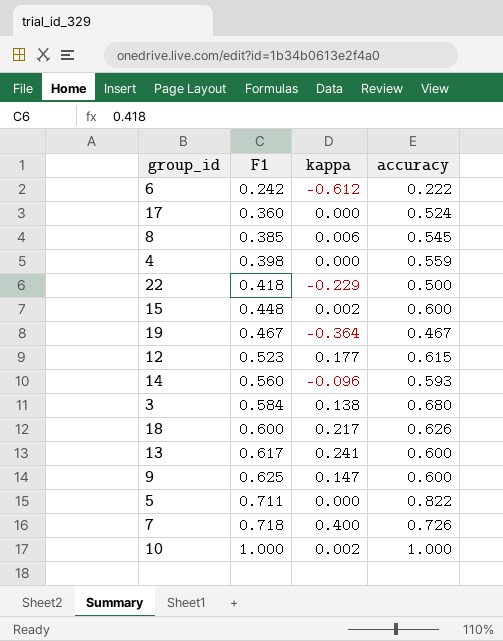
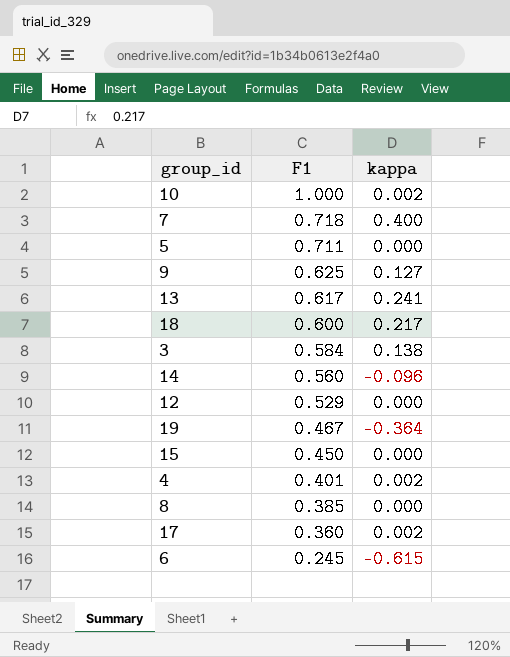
row order: F1 ascending -> F1 descending
column accuracy | position: 4 -> none
row 22: 0.418 | -0.229 | 0.500 -> none
9 | kappa: 0.147 -> 0.127
12 | F1: 0.523 -> 0.529
12 | kappa: 0.177 -> 0.000
15 | F1: 0.448 -> 0.450
15 | kappa: 0.002 -> 0.000
4 | F1: 0.398 -> 0.401
4 | kappa: 0.000 -> 0.002
8 | kappa: 0.006 -> 0.000
17 | kappa: 0.000 -> 0.002
6 | F1: 0.242 -> 0.245
6 | kappa: -0.612 -> -0.615

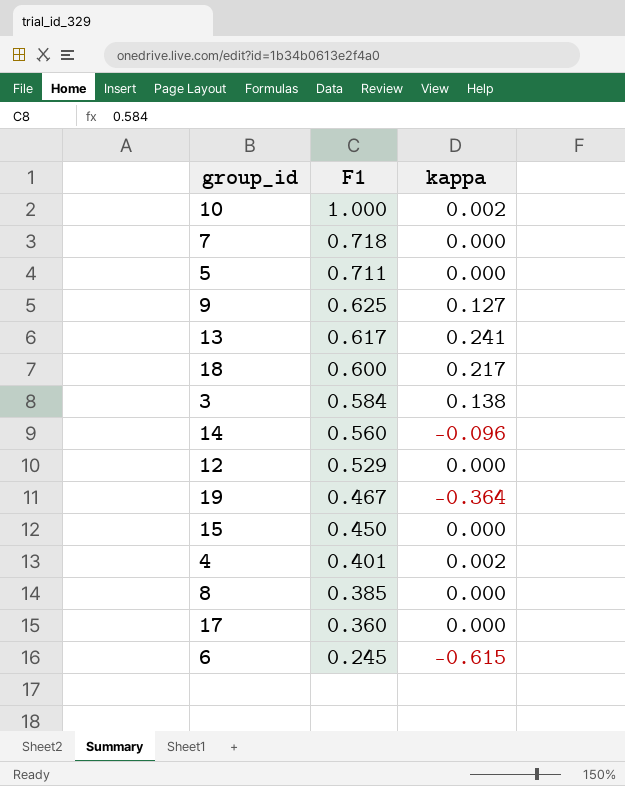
7 | kappa: 0.400 -> 0.000
17 | kappa: 0.002 -> 0.000

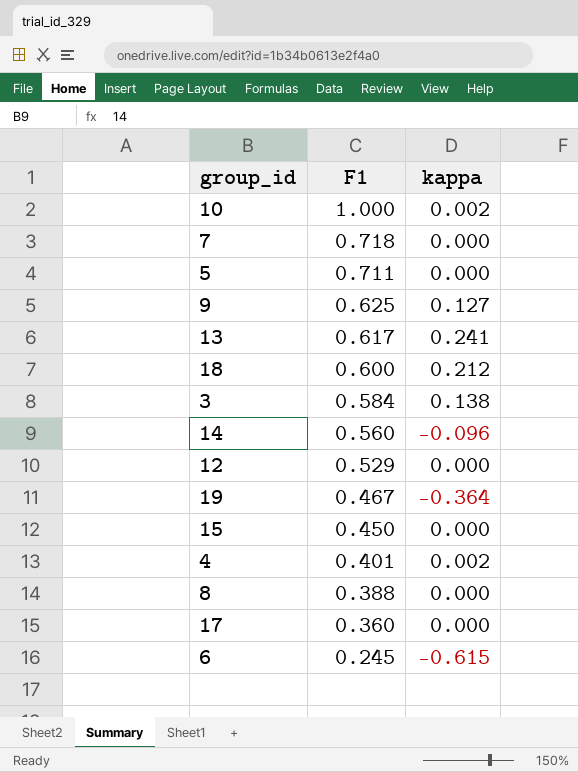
18 | kappa: 0.217 -> 0.212
8 | F1: 0.385 -> 0.388

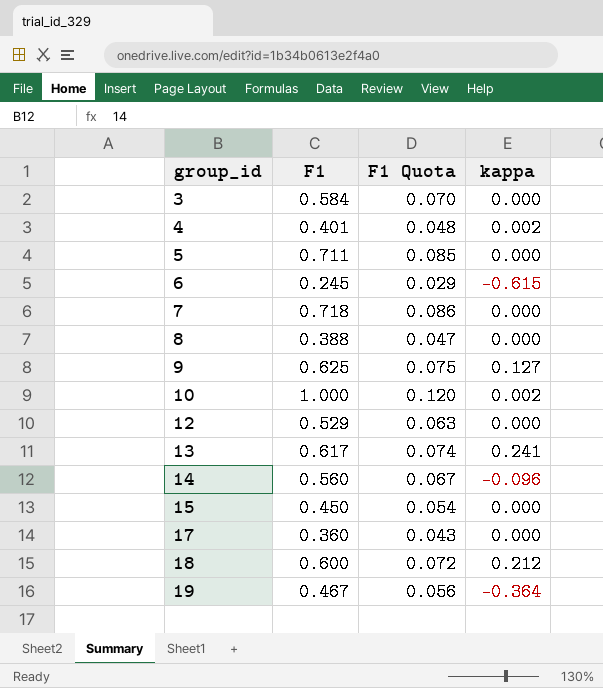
row order: F1 descending -> group_id ascending
column F1 Quota | formula: none -> [F1] * 0.12
3 | kappa: 0.138 -> 0.000

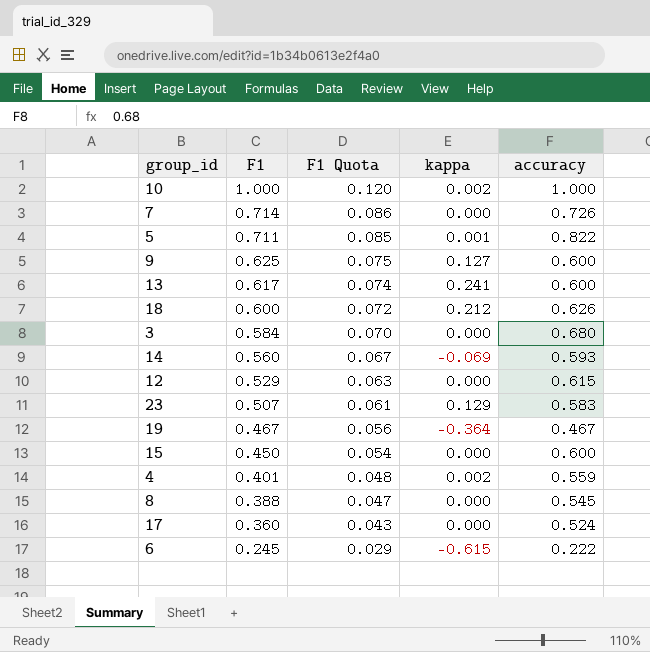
row order: group_id ascending -> F1 descending
column accuracy | position: none -> 5
7 | F1: 0.718 -> 0.714
5 | kappa: 0.000 -> 0.001
14 | kappa: -0.096 -> -0.069
row 23: none -> 0.507 | 0.061 | 0.129 | 0.583

